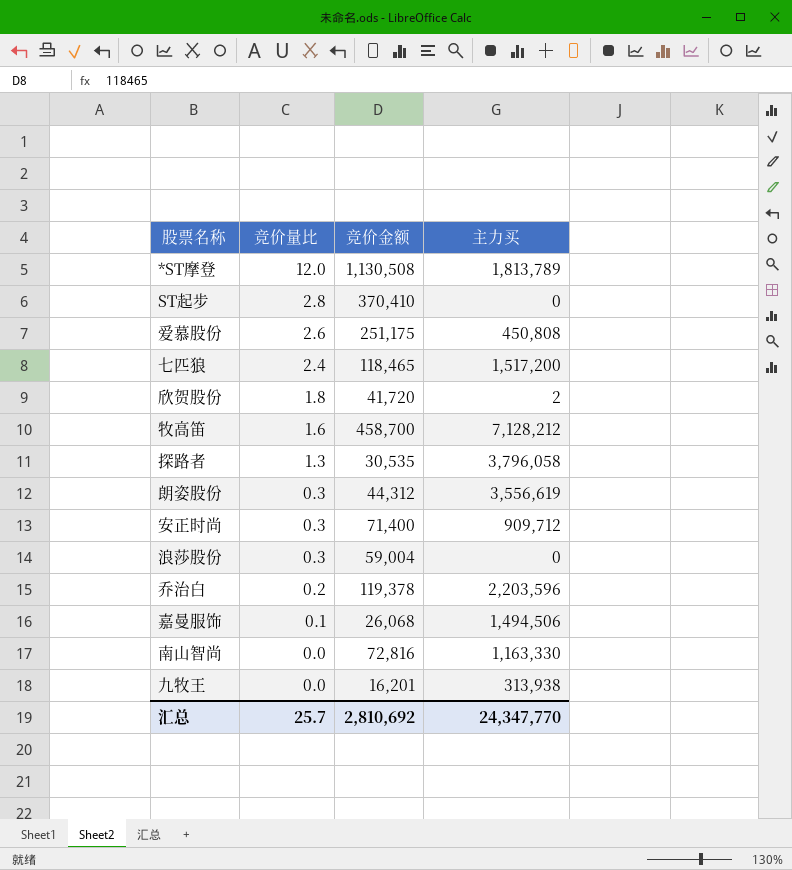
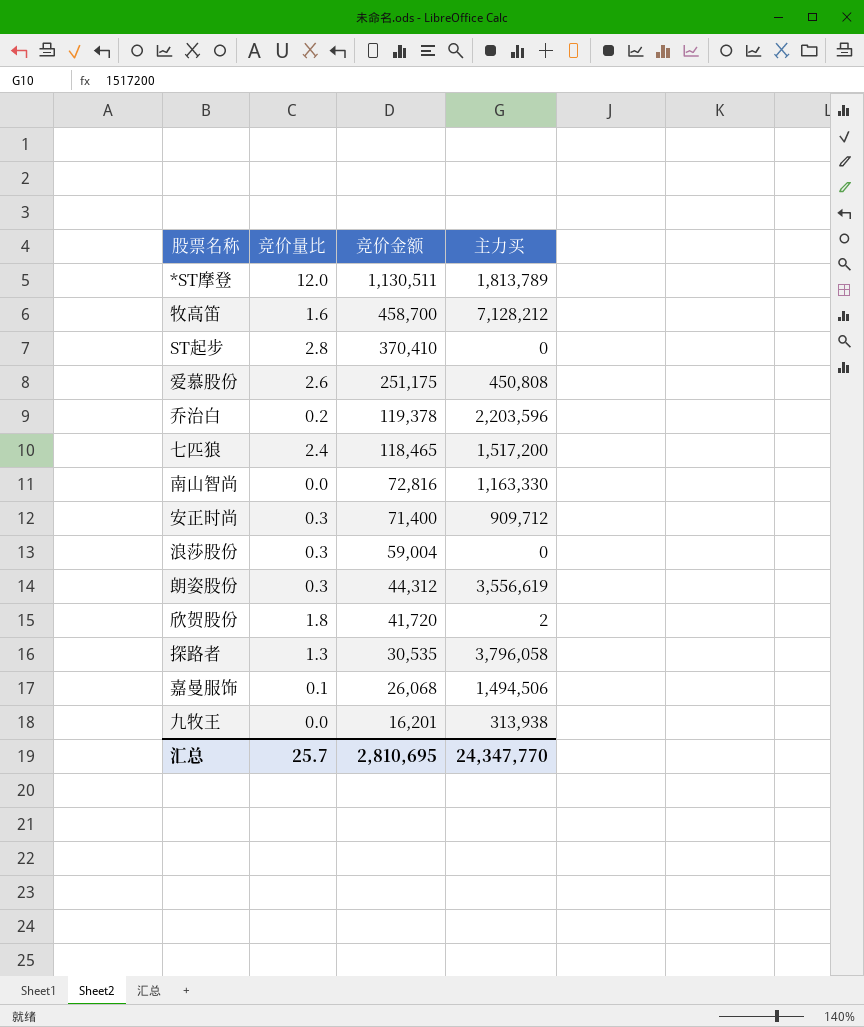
row order: 竞价量比 descending -> 竞价金额 descending
*ST摩登 | 竞价金额: 1,130,508 -> 1,130,511
汇总 | 竞价金额: 2,810,692 -> 2,810,695

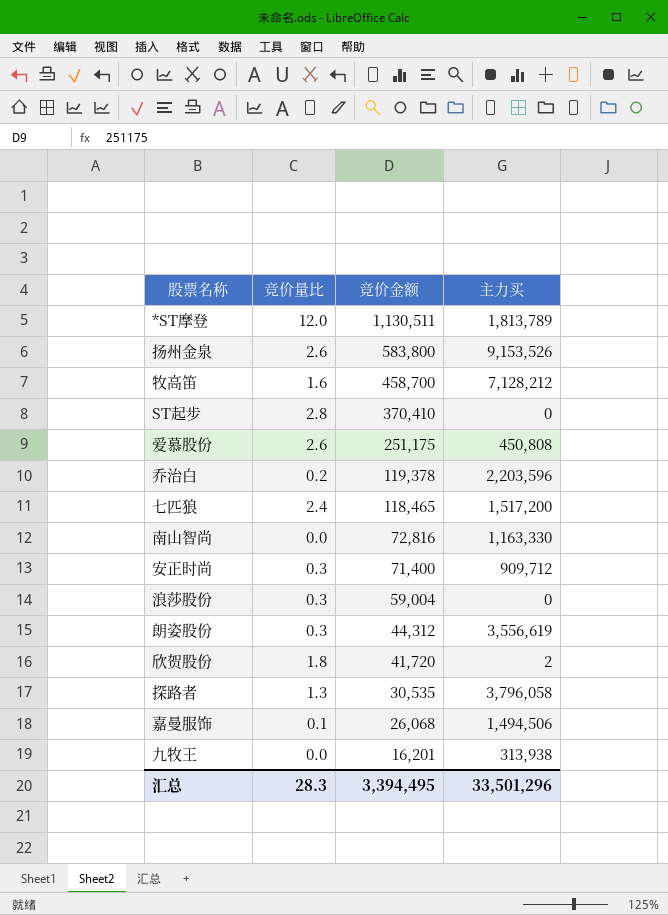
row 扬州金泉: none -> 2.6 | 583,800 | 9,153,526
汇总 | 竞价量比: 25.7 -> 28.3
汇总 | 竞价金额: 2,810,695 -> 3,394,495
汇总 | 主力买: 24,347,770 -> 33,501,296

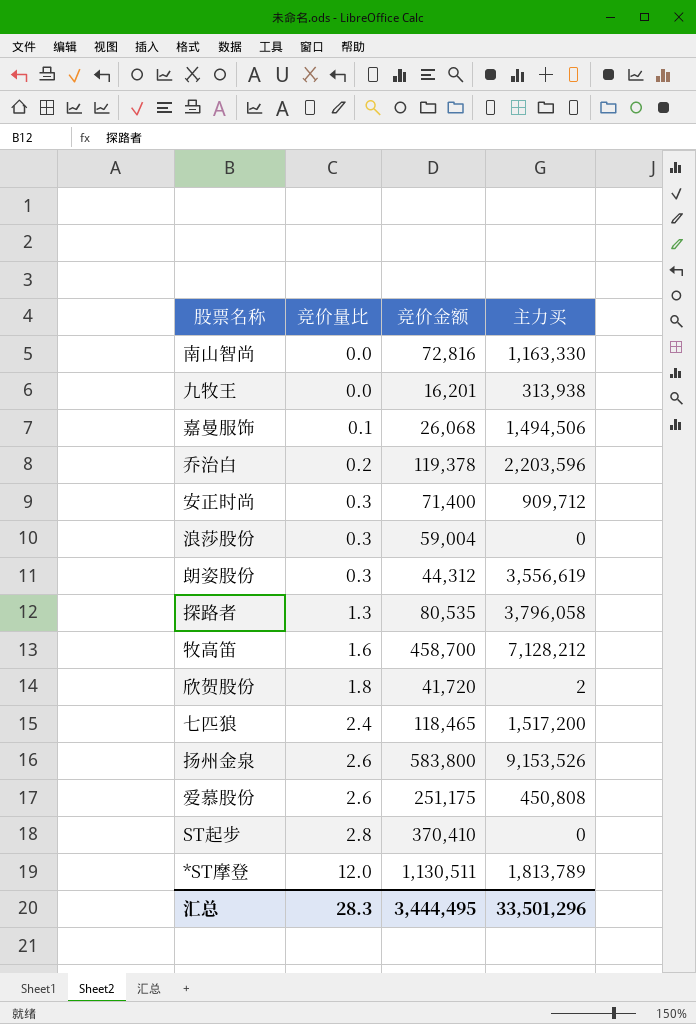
row order: 竞价金额 descending -> 竞价量比 ascending
探路者 | 竞价金额: 30,535 -> 80,535
汇总 | 竞价金额: 3,394,495 -> 3,444,495

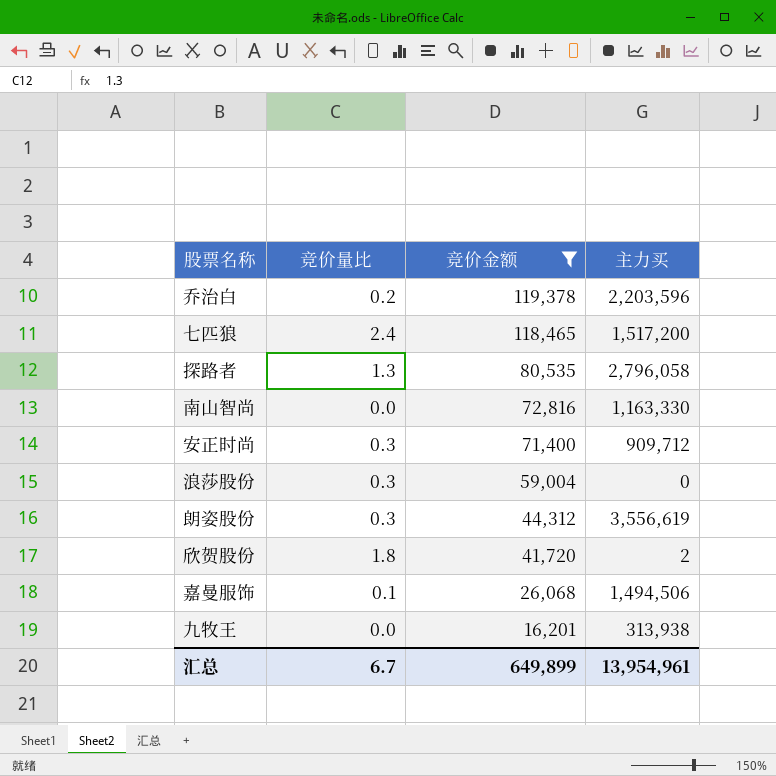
filter: none -> 竞价金额 <= 119,378
row order: 竞价量比 ascending -> 竞价金额 descending
探路者 | 主力买: 3,796,058 -> 2,796,058
汇总 | 竞价量比: 28.3 -> 6.7
汇总 | 竞价金额: 3,444,495 -> 649,899
汇总 | 主力买: 33,501,296 -> 13,954,961

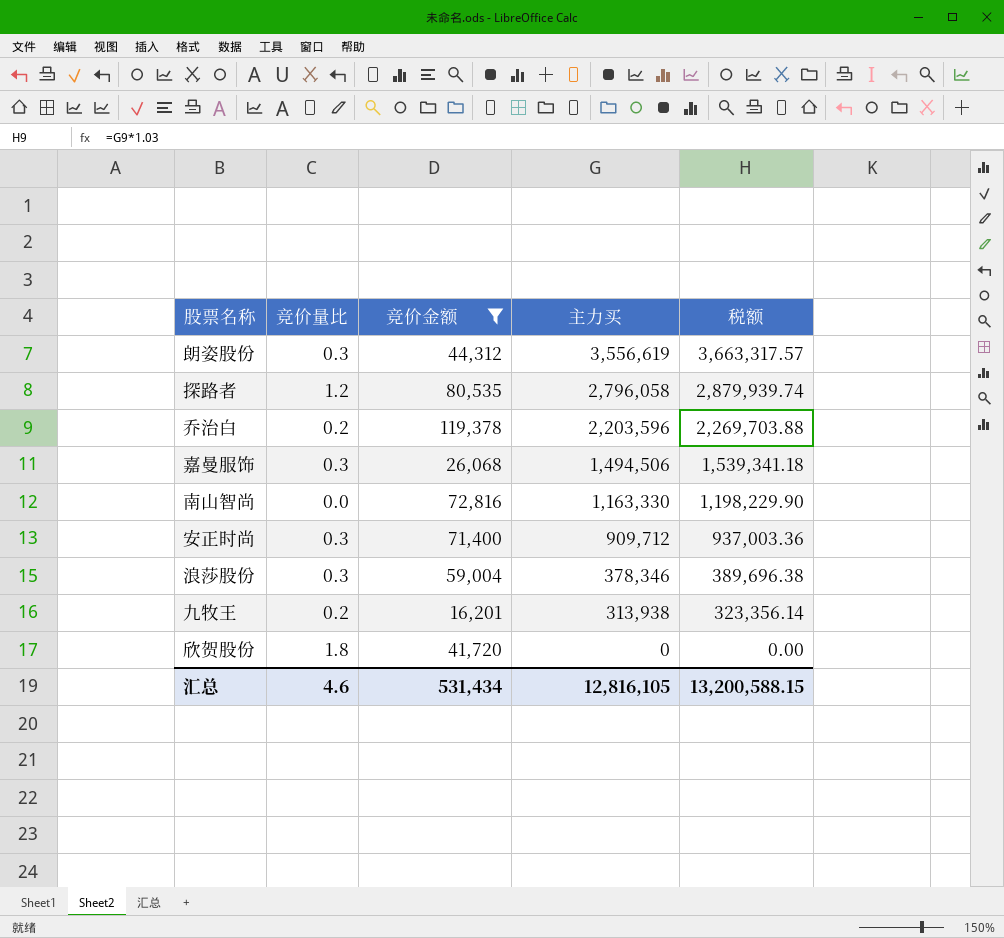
row order: 竞价金额 descending -> 主力买 descending
column 税额 | formula: none -> [主力买] * 1.03
row 七匹狼: 2.4 | 118,465 | 1,517,200 -> none
探路者 | 竞价量比: 1.3 -> 1.2
嘉曼服饰 | 竞价量比: 0.1 -> 0.3
浪莎股份 | 主力买: 0 -> 378,346
九牧王 | 竞价量比: 0.0 -> 0.2
欣贺股份 | 主力买: 2 -> 0
汇总 | 竞价量比: 6.7 -> 4.6
汇总 | 竞价金额: 649,899 -> 531,434
汇总 | 主力买: 13,954,961 -> 12,816,105

